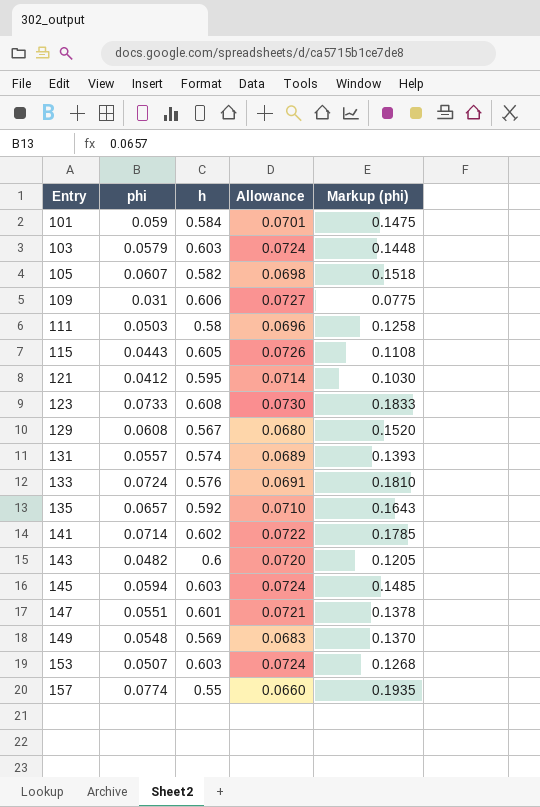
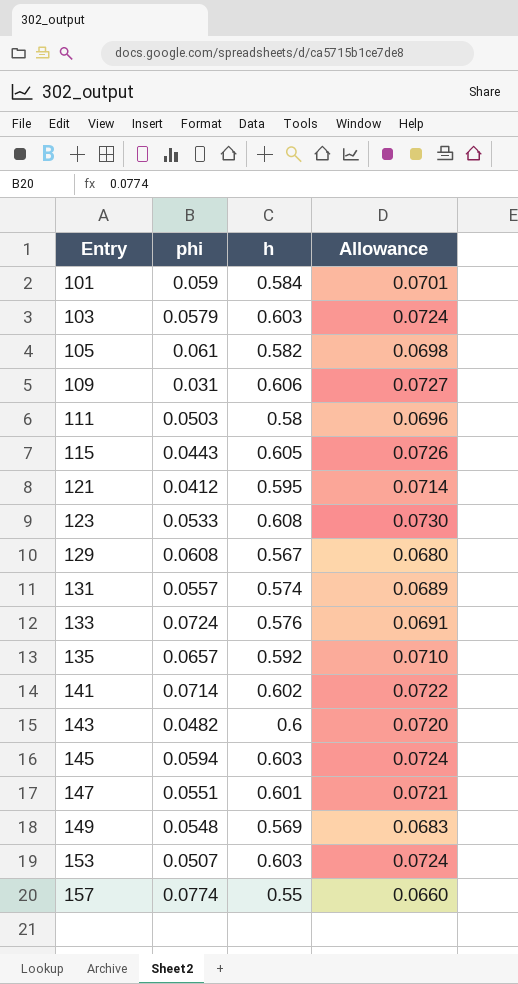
column Markup (phi) | formula: [phi] * 2.5 -> none
105 | phi: 0.0607 -> 0.061
123 | phi: 0.0733 -> 0.0533

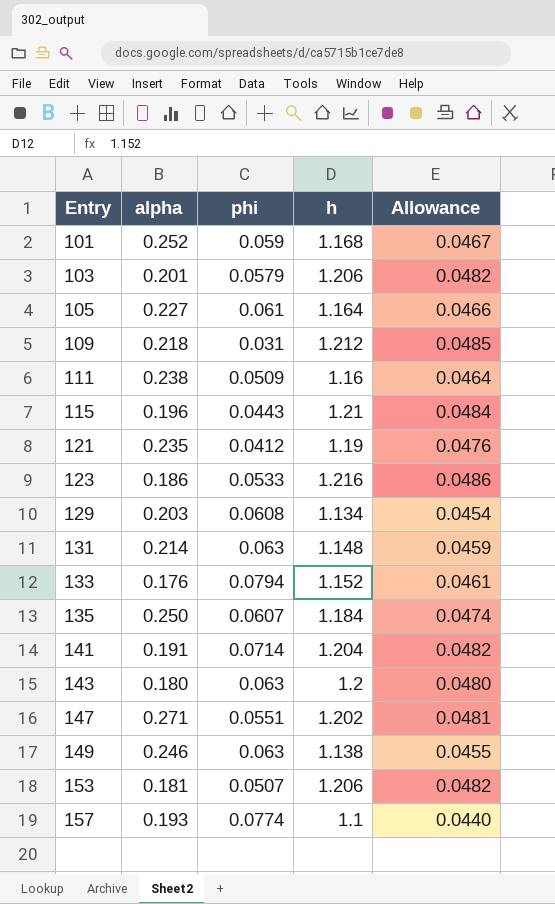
column alpha | position: none -> 2
column Allowance | formula: [h] * 0.12 -> [h] * 0.04
row 145: 0.0594 | 0.603 | 0.0724 -> none
101 | h: 0.584 -> 1.168
103 | h: 0.603 -> 1.206
105 | h: 0.582 -> 1.164
109 | h: 0.606 -> 1.212
111 | phi: 0.0503 -> 0.0509
111 | h: 0.58 -> 1.16
115 | h: 0.605 -> 1.21
121 | h: 0.595 -> 1.19
123 | h: 0.608 -> 1.216
129 | h: 0.567 -> 1.134
131 | phi: 0.0557 -> 0.063
131 | h: 0.574 -> 1.148
133 | phi: 0.0724 -> 0.0794
133 | h: 0.576 -> 1.152
135 | phi: 0.0657 -> 0.0607
135 | h: 0.592 -> 1.184
141 | h: 0.602 -> 1.204
143 | phi: 0.0482 -> 0.063
143 | h: 0.6 -> 1.2
147 | h: 0.601 -> 1.202
149 | phi: 0.0548 -> 0.063
149 | h: 0.569 -> 1.138
153 | h: 0.603 -> 1.206
157 | h: 0.55 -> 1.1

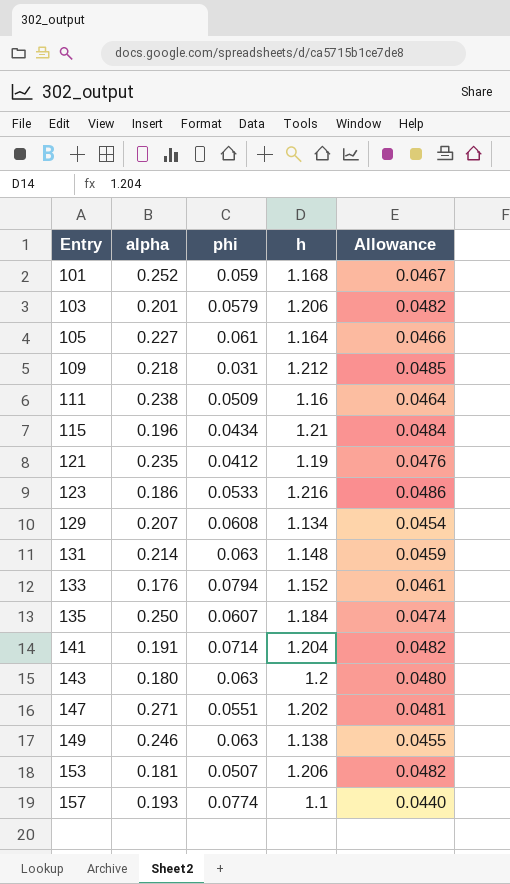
115 | phi: 0.0443 -> 0.0434
129 | alpha: 0.203 -> 0.207

